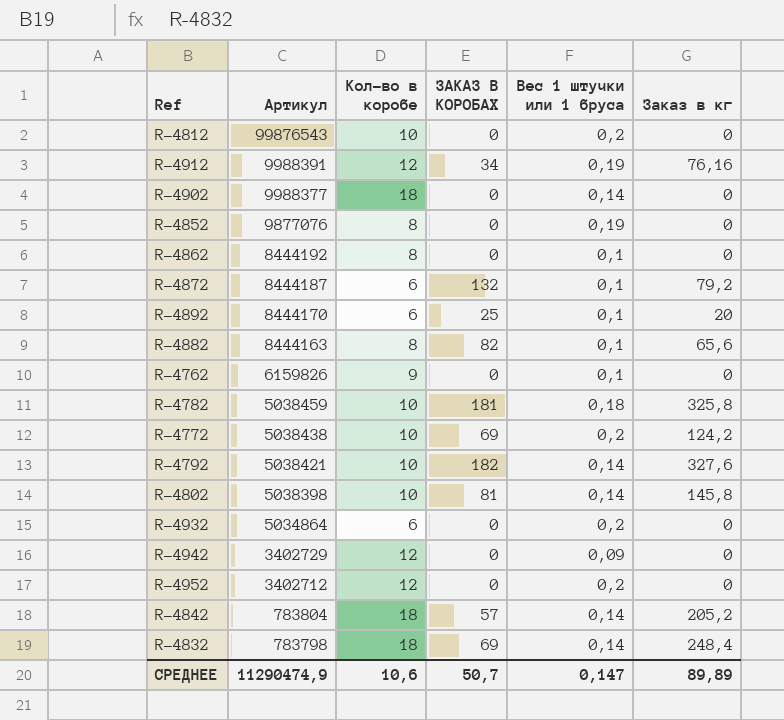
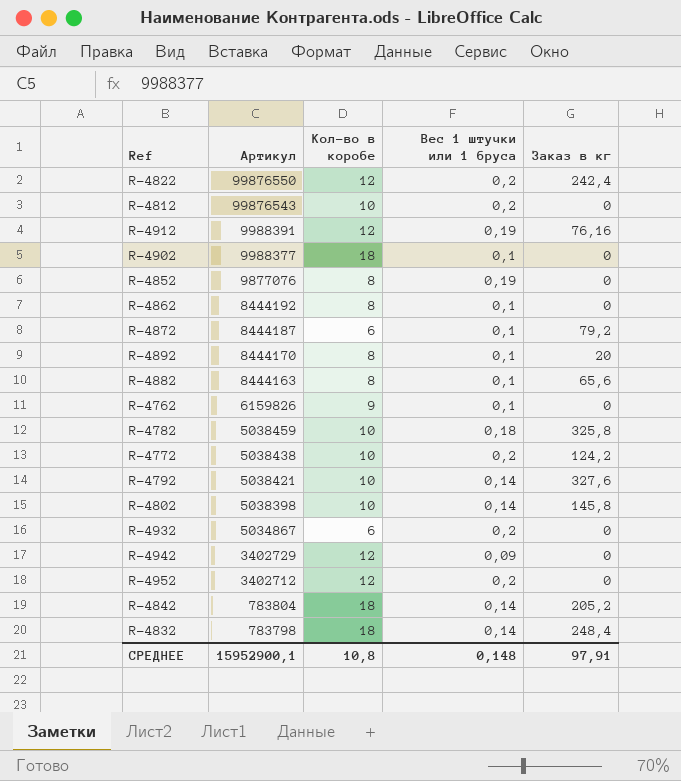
column ЗАКАЗ В КОРОБАХ | position: 4 -> none
row R-4822: none -> 99876550 | 12 | 0,2 | 242,4
R-4902 | Вес 1 штучки или 1 бруса: 0,14 -> 0,1
R-4892 | Кол-во в коробе: 6 -> 8
R-4932 | Артикул: 5034864 -> 5034867
СРЕДНЕЕ | Артикул: 11290474,9 -> 15952900,1
СРЕДНЕЕ | Кол-во в коробе: 10,6 -> 10,8
СРЕДНЕЕ | Вес 1 штучки или 1 бруса: 0,147 -> 0,148
СРЕДНЕЕ | Заказ в кг: 89,89 -> 97,91

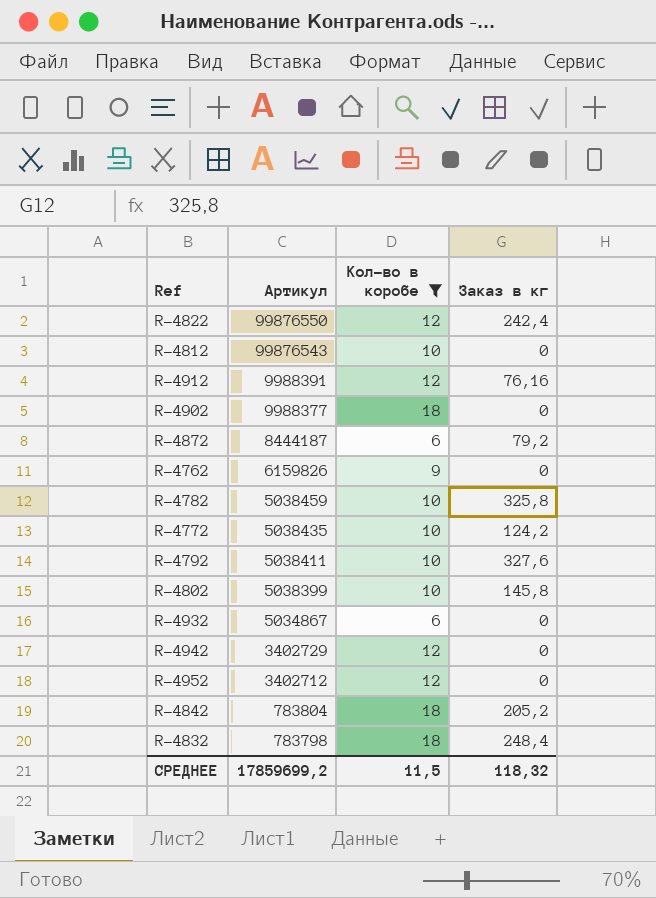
filter: none -> Кол-во в коробе != 8
column Вес 1 штучки или 1 бруса | position: 4 -> none
R-4772 | Артикул: 5038438 -> 5038435
R-4792 | Артикул: 5038421 -> 5038411
R-4802 | Артикул: 5038398 -> 5038399
СРЕДНЕЕ | Артикул: 15952900,1 -> 17859699,2
СРЕДНЕЕ | Кол-во в коробе: 10,8 -> 11,5
СРЕДНЕЕ | Заказ в кг: 97,91 -> 118,32

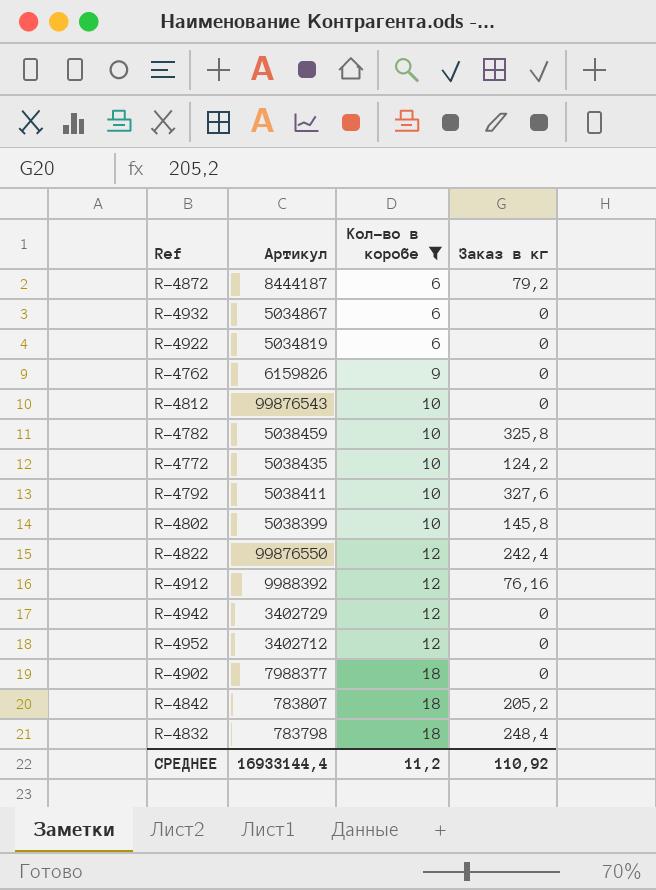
row order: Артикул descending -> Кол-во в коробе ascending
row R-4922: none -> 5034819 | 6 | 0
R-4912 | Артикул: 9988391 -> 9988392
R-4902 | Артикул: 9988377 -> 7988377
R-4842 | Артикул: 783804 -> 783807
СРЕДНЕЕ | Артикул: 17859699,2 -> 16933144,4
СРЕДНЕЕ | Кол-во в коробе: 11,5 -> 11,2
СРЕДНЕЕ | Заказ в кг: 118,32 -> 110,92

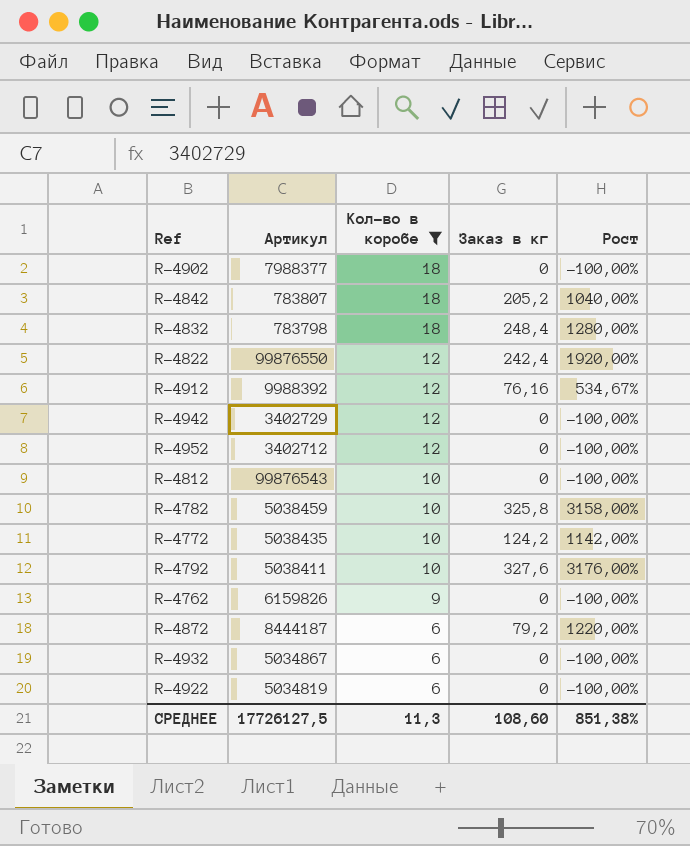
row order: Кол-во в коробе ascending -> Кол-во в коробе descending
column Рост | formula: none -> ([Заказ в кг] - [Кол-во в коробе]) / [Кол-во в коробе]
row R-4802: 5038399 | 10 | 145,8 -> none
СРЕДНЕЕ | Артикул: 16933144,4 -> 17726127,5
СРЕДНЕЕ | Кол-во в коробе: 11,2 -> 11,3
СРЕДНЕЕ | Заказ в кг: 110,92 -> 108,60

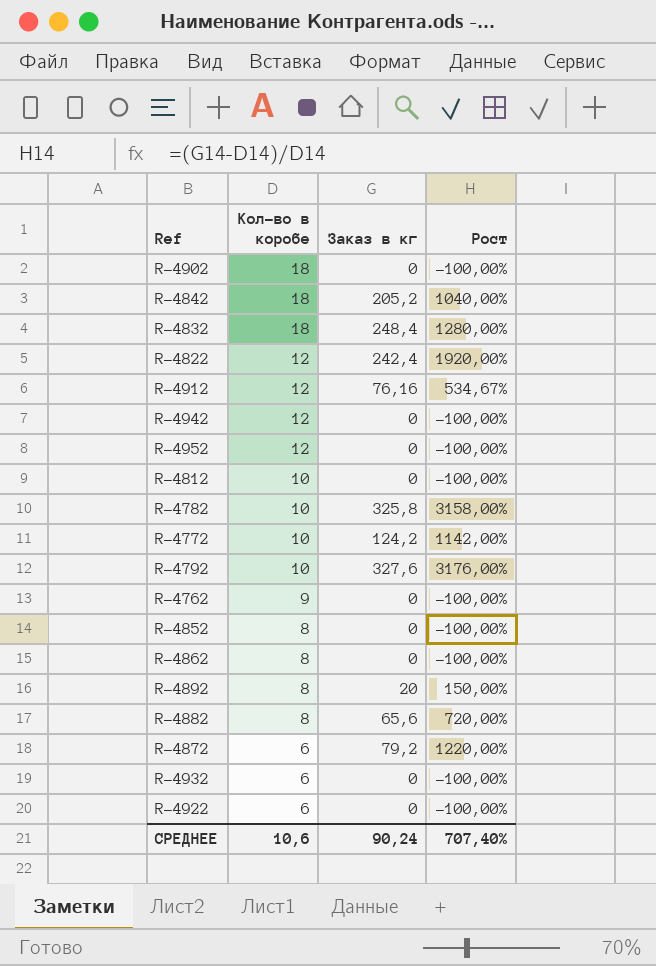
filter: Кол-во в коробе != 8 -> none
column Артикул | position: 2 -> none
СРЕДНЕЕ | Кол-во в коробе: 11,3 -> 10,6
СРЕДНЕЕ | Заказ в кг: 108,60 -> 90,24
СРЕДНЕЕ | Рост: 851,38% -> 707,40%

